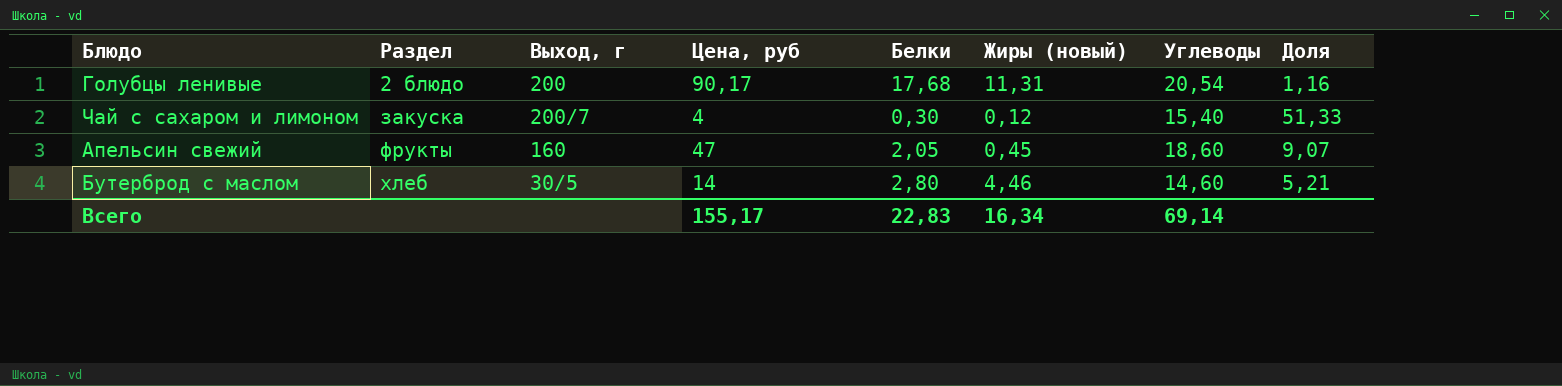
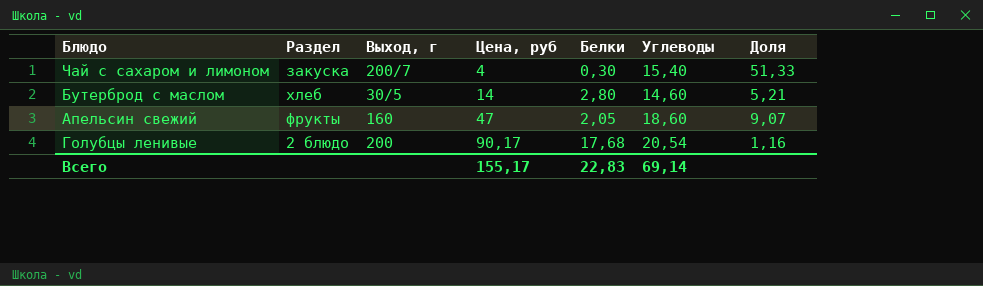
row order: Раздел ascending -> Цена, руб ascending
column Жиры (новый) | position: 6 -> none

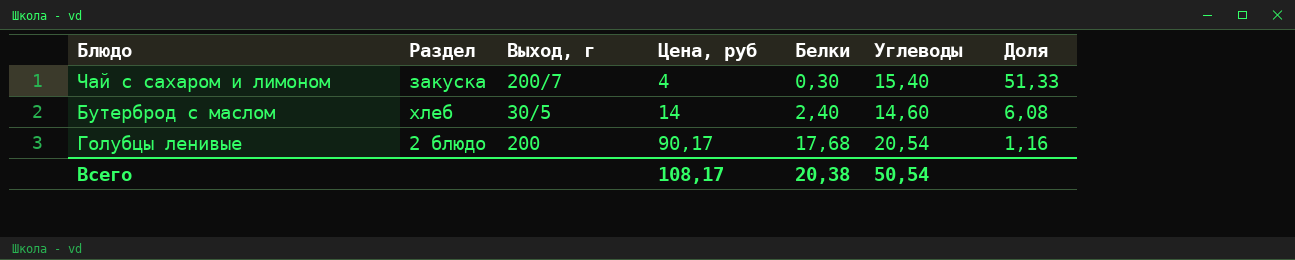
row Апельсин свежий: фрукты | 160 | 47 | 2,05 | 18,60 | 9,07 -> none
Бутерброд с маслом | Белки: 2,80 -> 2,40
Бутерброд с маслом | Доля: 5,21 -> 6,08
Всего | Цена, руб: 155,17 -> 108,17
Всего | Белки: 22,83 -> 20,38
Всего | Углеводы: 69,14 -> 50,54

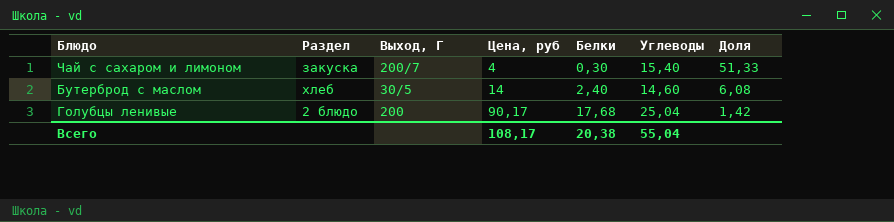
column name: Выход, г -> Выход, Г
Голубцы ленивые | Углеводы: 20,54 -> 25,04
Голубцы ленивые | Доля: 1,16 -> 1,42
Всего | Углеводы: 50,54 -> 55,04

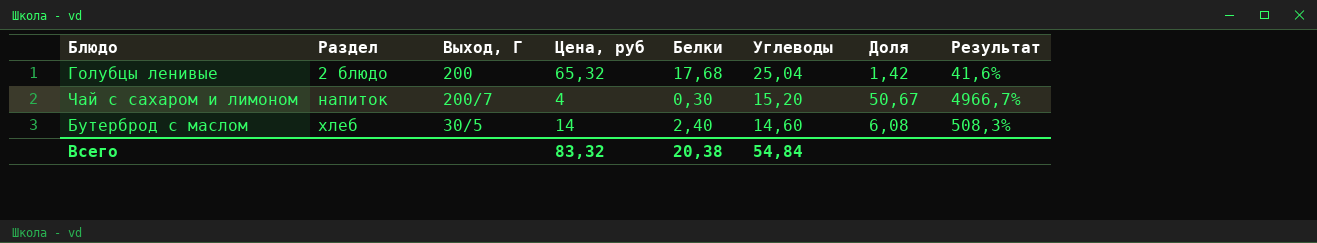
row order: Цена, руб ascending -> Раздел ascending
column Результат | formula: none -> ([Углеводы] - [Белки]) / [Белки]
Голубцы ленивые | Цена, руб: 90,17 -> 65,32
Чай с сахаром и лимоном | Раздел: закуска -> напиток
Чай с сахаром и лимоном | Углеводы: 15,40 -> 15,20
Чай с сахаром и лимоном | Доля: 51,33 -> 50,67
Всего | Цена, руб: 108,17 -> 83,32
Всего | Углеводы: 55,04 -> 54,84

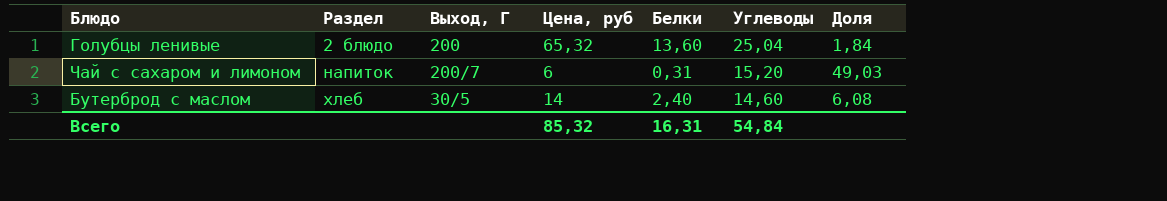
column Результат | formula: ([Углеводы] - [Белки]) / [Белки] -> none
Голубцы ленивые | Белки: 17,68 -> 13,60
Голубцы ленивые | Доля: 1,42 -> 1,84
Чай с сахаром и лимоном | Цена, руб: 4 -> 6
Чай с сахаром и лимоном | Белки: 0,30 -> 0,31
Чай с сахаром и лимоном | Доля: 50,67 -> 49,03
Всего | Цена, руб: 83,32 -> 85,32
Всего | Белки: 20,38 -> 16,31

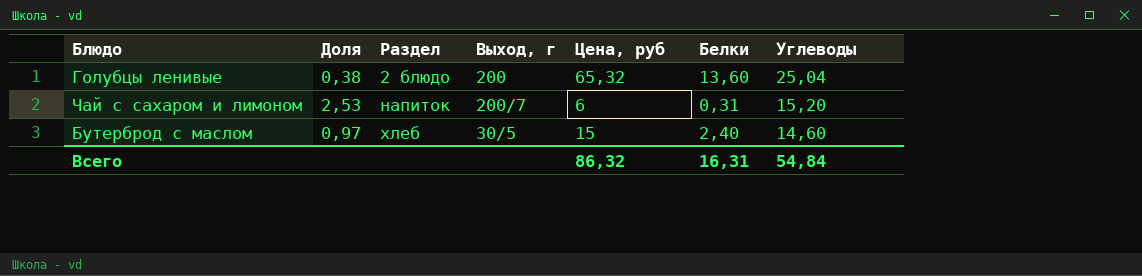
column Доля | formula: [Углеводы] / [Белки] -> [Углеводы] / [Цена, руб]
column Доля | position: 7 -> 2
column name: Выход, Г -> Выход, г
Бутерброд с маслом | Цена, руб: 14 -> 15
Всего | Цена, руб: 85,32 -> 86,32

